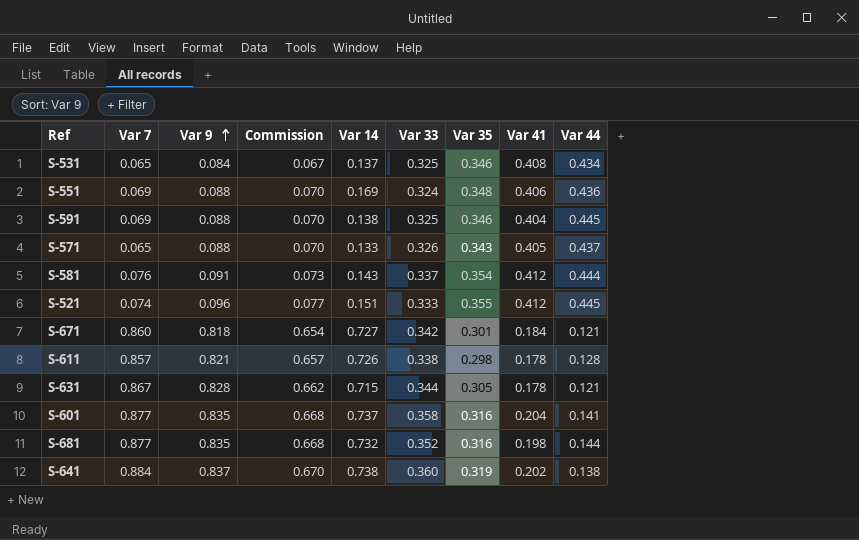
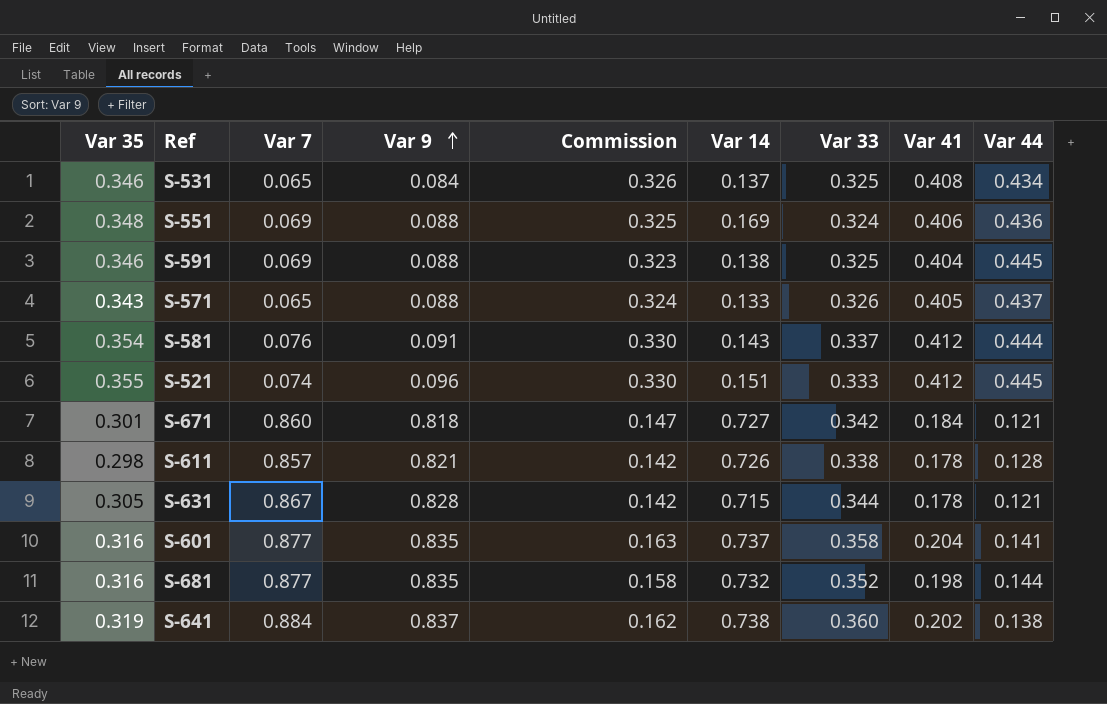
column Var 35 | position: 7 -> 1
column Commission | formula: [Var 9] * 0.8 -> [Var 41] * 0.8

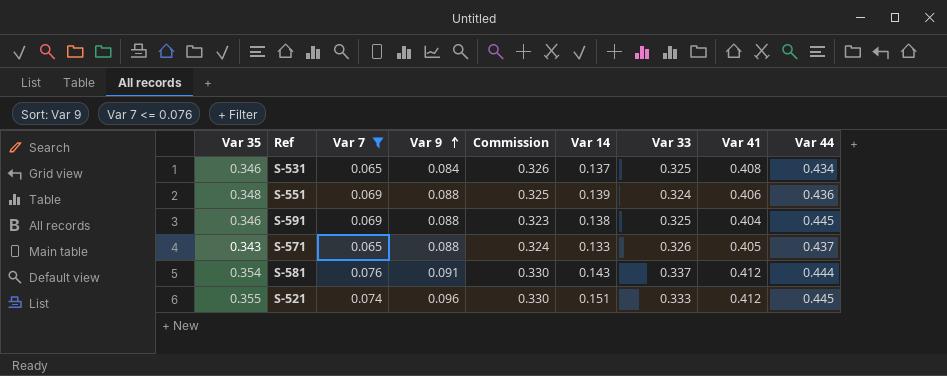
filter: none -> Var 7 <= 0.076
S-551 | Var 14: 0.169 -> 0.139

